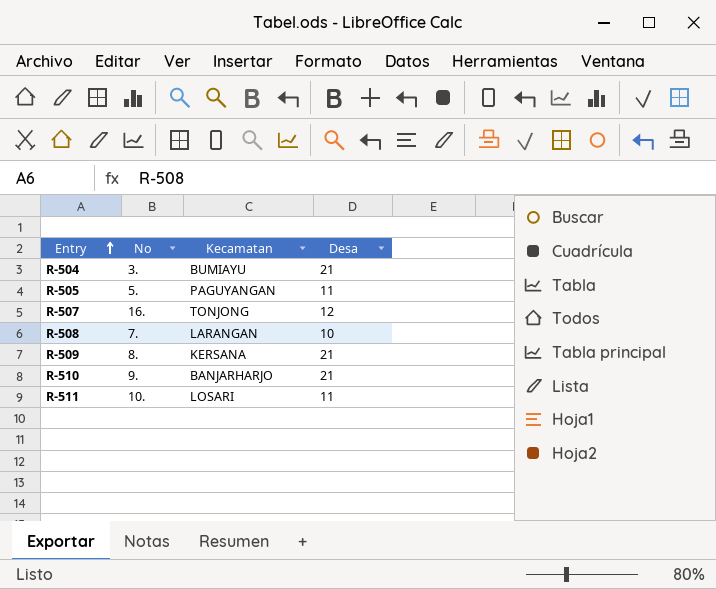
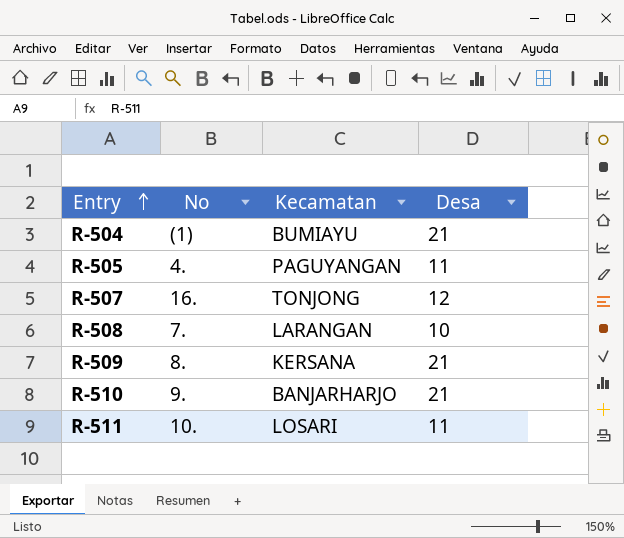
R-504 | No: 3. -> (1)
R-505 | No: 5. -> 4.

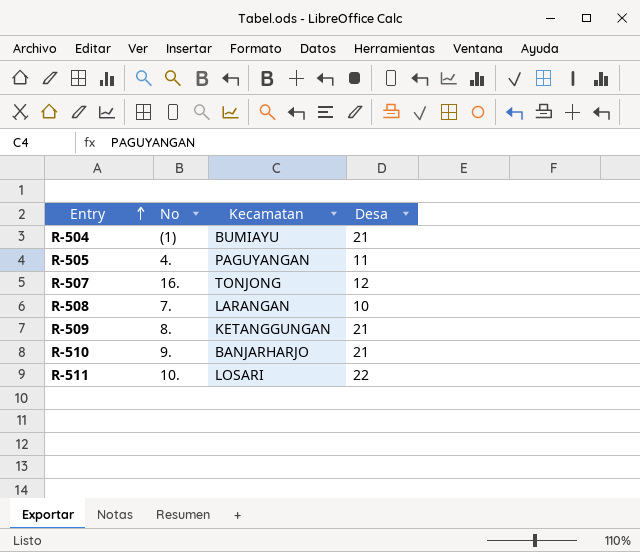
R-509 | Kecamatan: KERSANA -> KETANGGUNGAN
R-511 | Desa: 11 -> 22

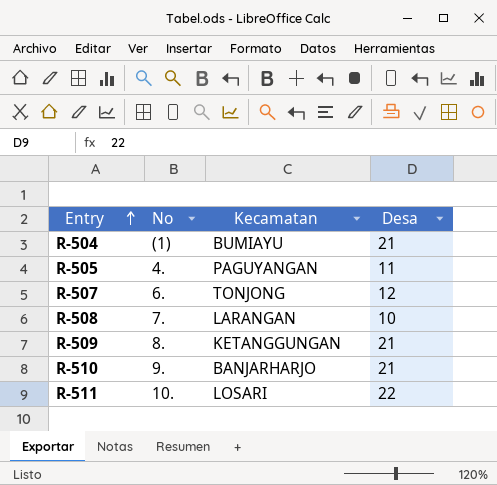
R-507 | No: 16. -> 6.

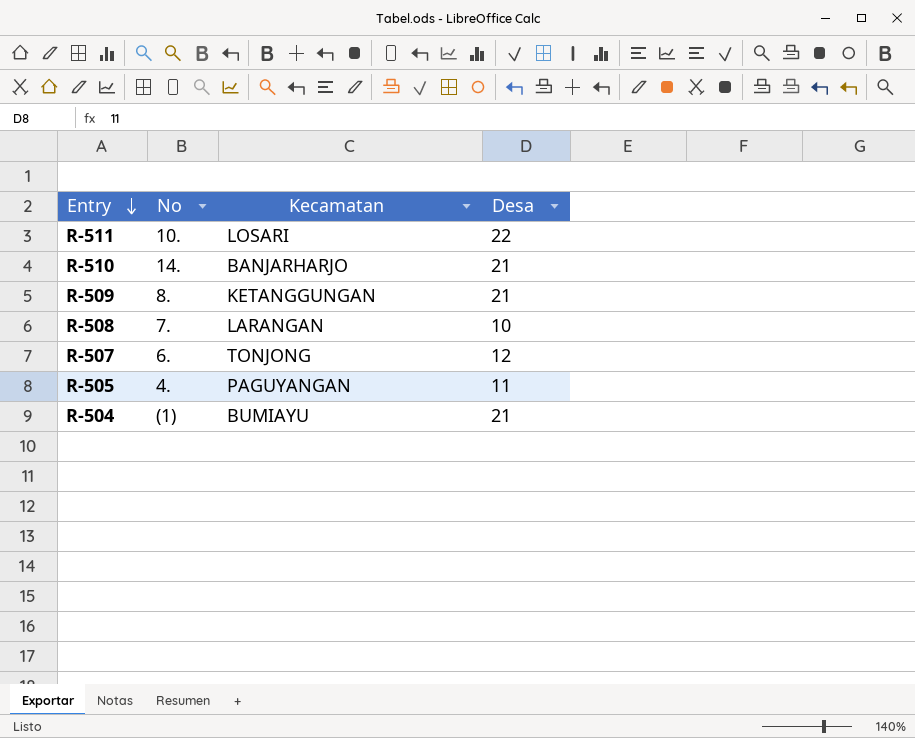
row order: Entry ascending -> Entry descending
R-510 | No: 9. -> 14.

